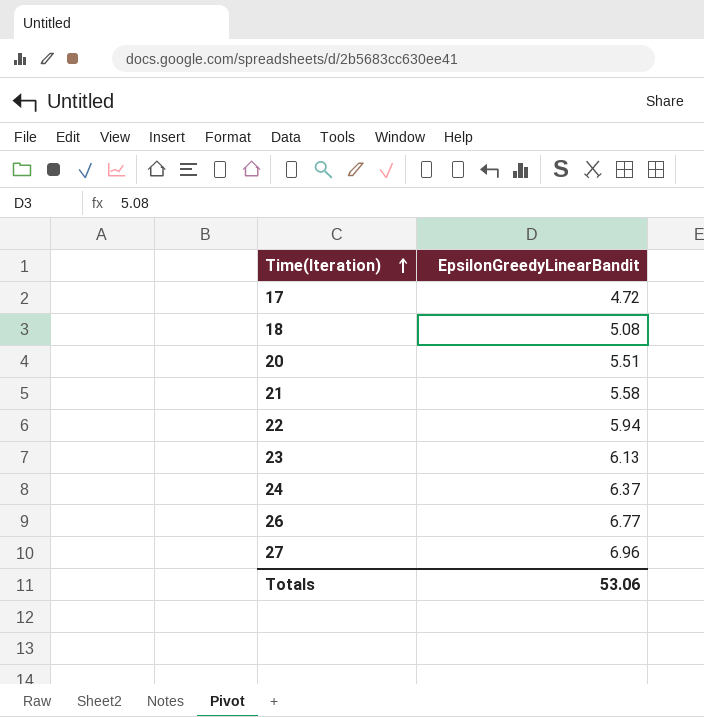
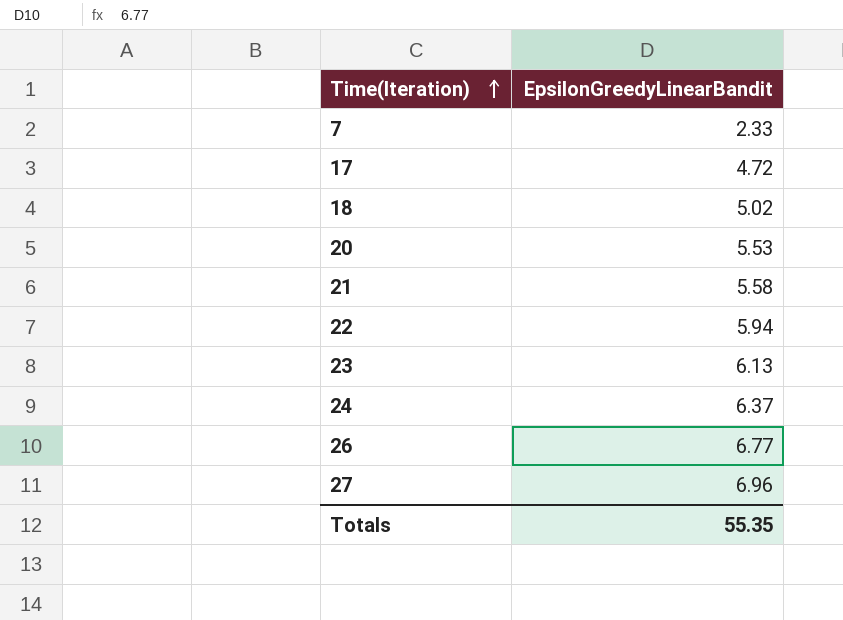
row 7: none -> 2.33
18 | EpsilonGreedyLinearBandit: 5.08 -> 5.02
20 | EpsilonGreedyLinearBandit: 5.51 -> 5.53
Totals | EpsilonGreedyLinearBandit: 53.06 -> 55.35

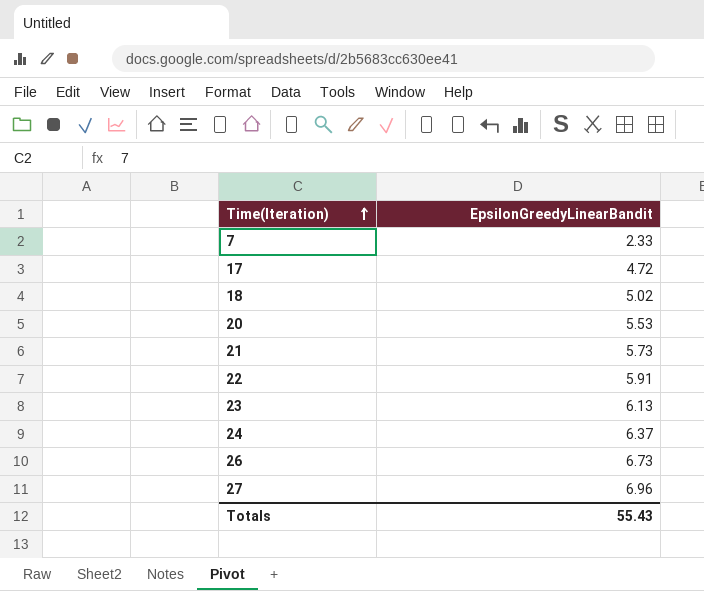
21 | EpsilonGreedyLinearBandit: 5.58 -> 5.73
22 | EpsilonGreedyLinearBandit: 5.94 -> 5.91
26 | EpsilonGreedyLinearBandit: 6.77 -> 6.73
Totals | EpsilonGreedyLinearBandit: 55.35 -> 55.43

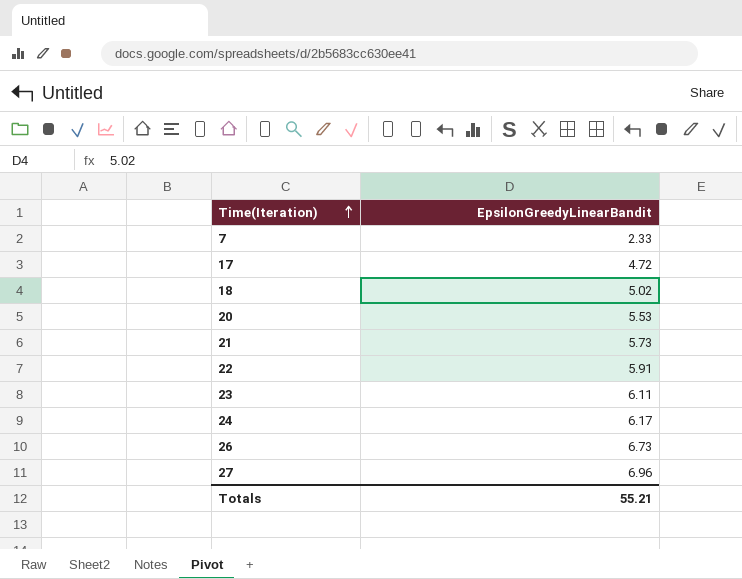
23 | EpsilonGreedyLinearBandit: 6.13 -> 6.11
24 | EpsilonGreedyLinearBandit: 6.37 -> 6.17
Totals | EpsilonGreedyLinearBandit: 55.43 -> 55.21

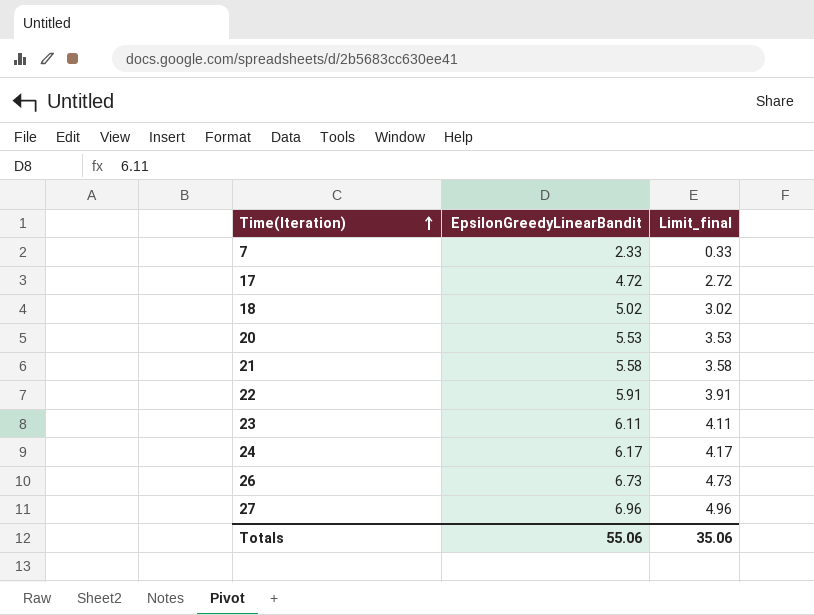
column Limit_final | formula: none -> [EpsilonGreedyLinearBandit] - 2
21 | EpsilonGreedyLinearBandit: 5.73 -> 5.58
Totals | EpsilonGreedyLinearBandit: 55.21 -> 55.06

